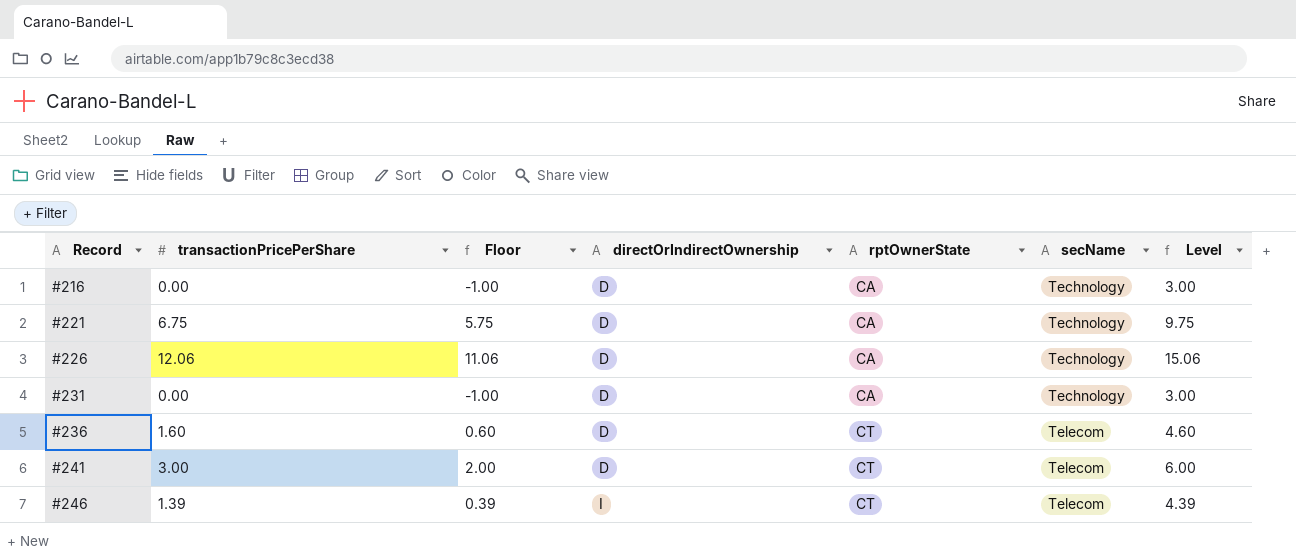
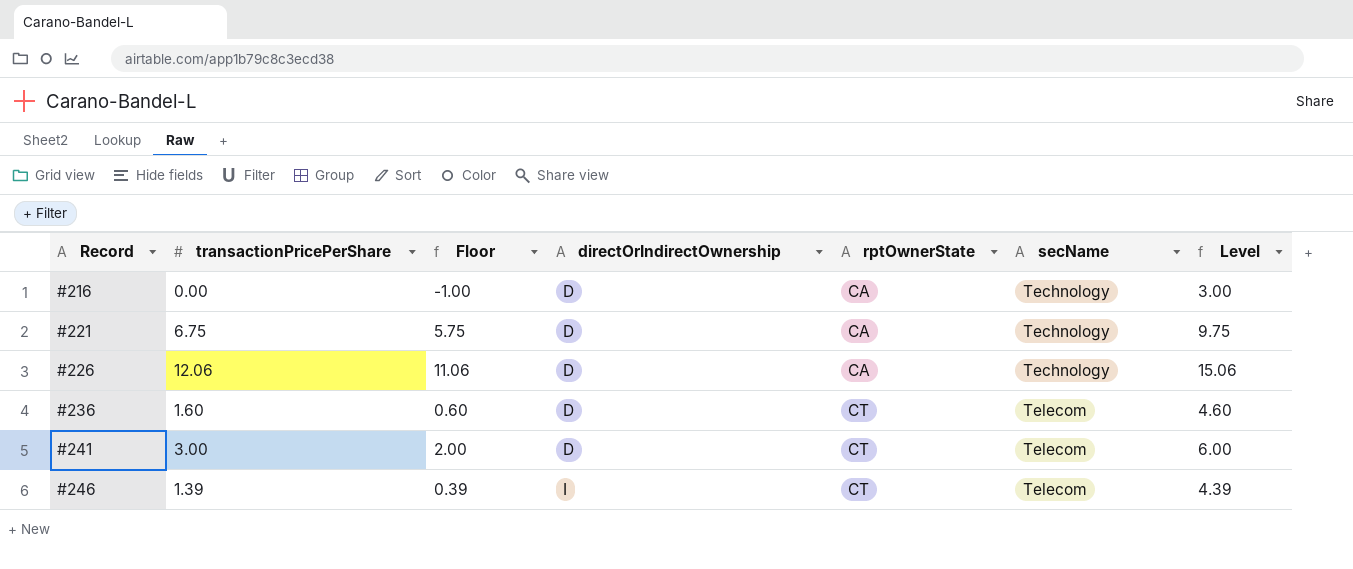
row #231: 0.00 | -1.00 | D | CA | Technology | 3.00 -> none

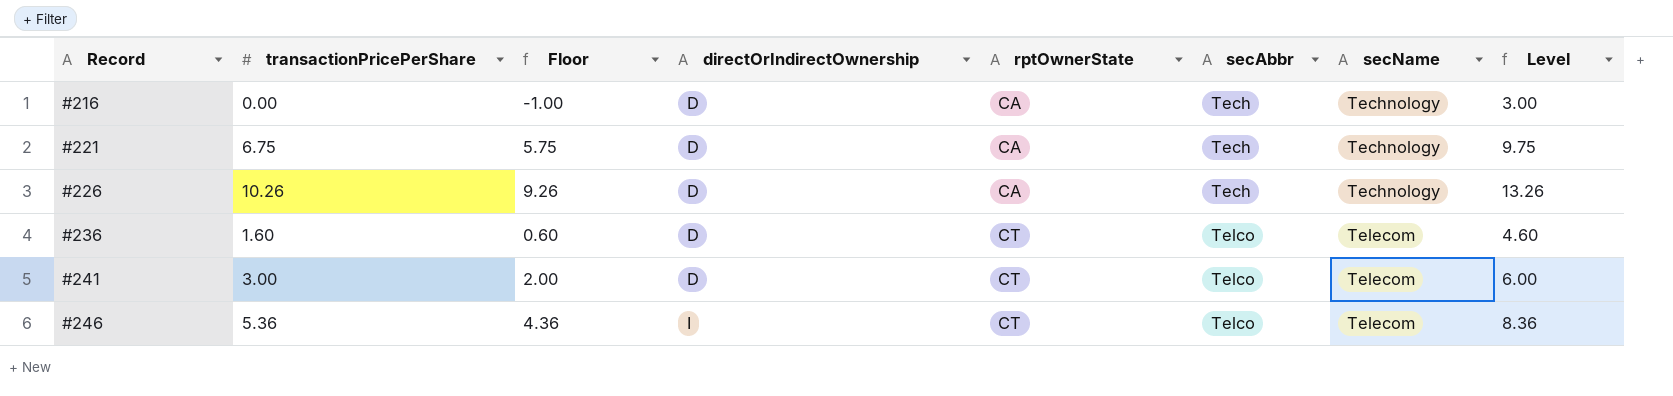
column secAbbr | position: none -> 6
#226 | transactionPricePerShare: 12.06 -> 10.26
#226 | Floor: 11.06 -> 9.26
#226 | Level: 15.06 -> 13.26
#246 | transactionPricePerShare: 1.39 -> 5.36
#246 | Floor: 0.39 -> 4.36
#246 | Level: 4.39 -> 8.36

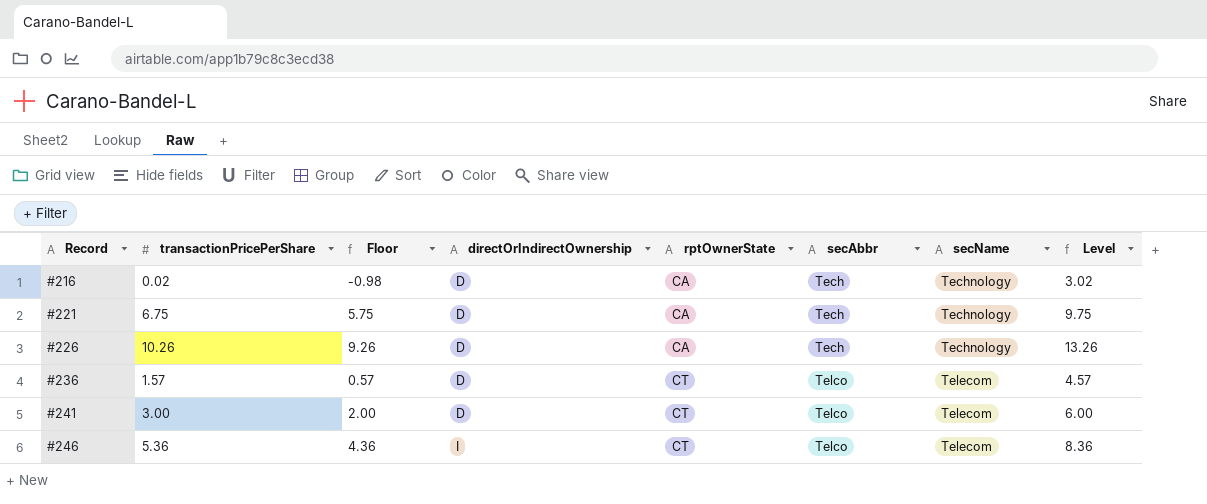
#216 | transactionPricePerShare: 0.00 -> 0.02
#216 | Floor: -1.00 -> -0.98
#216 | Level: 3.00 -> 3.02
#236 | transactionPricePerShare: 1.60 -> 1.57
#236 | Floor: 0.60 -> 0.57
#236 | Level: 4.60 -> 4.57

